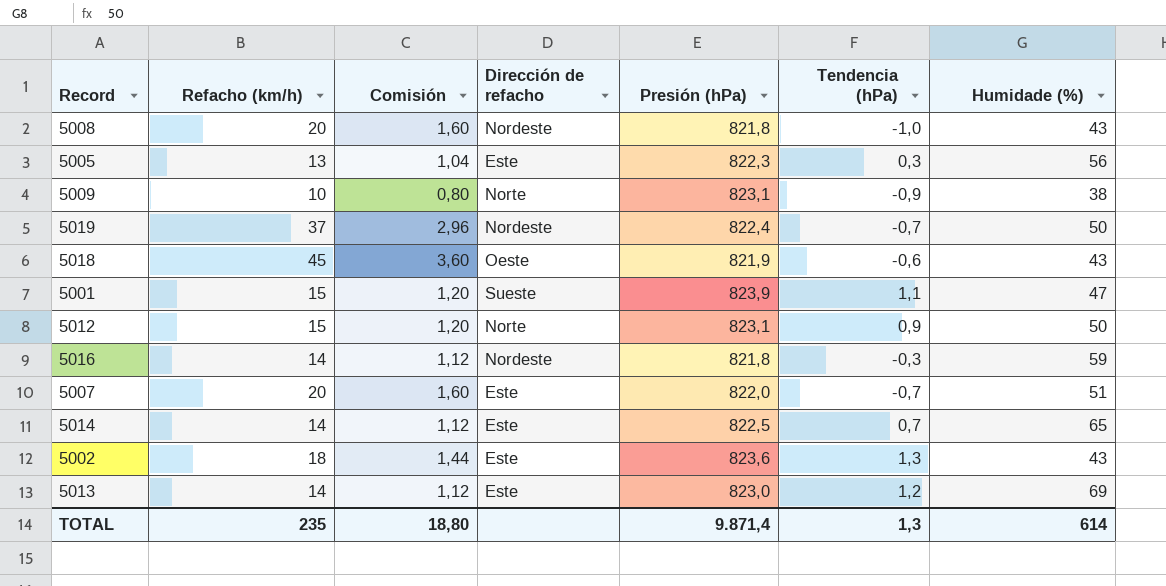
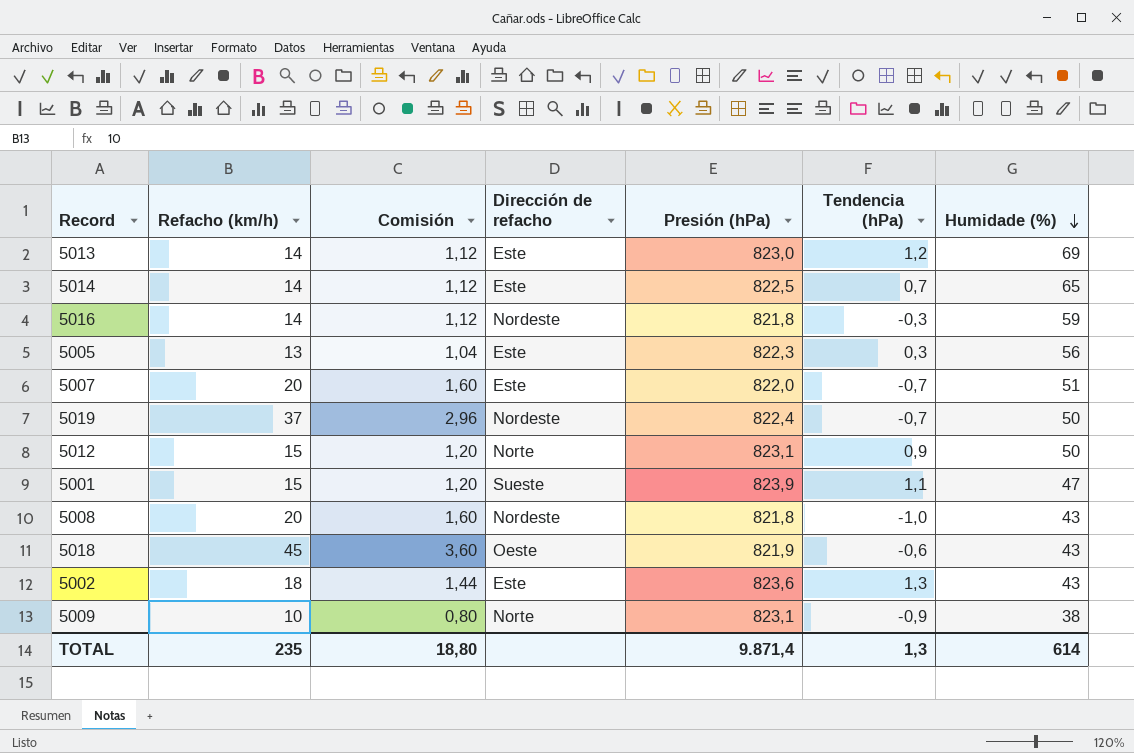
row order: none -> Humidade (%) descending

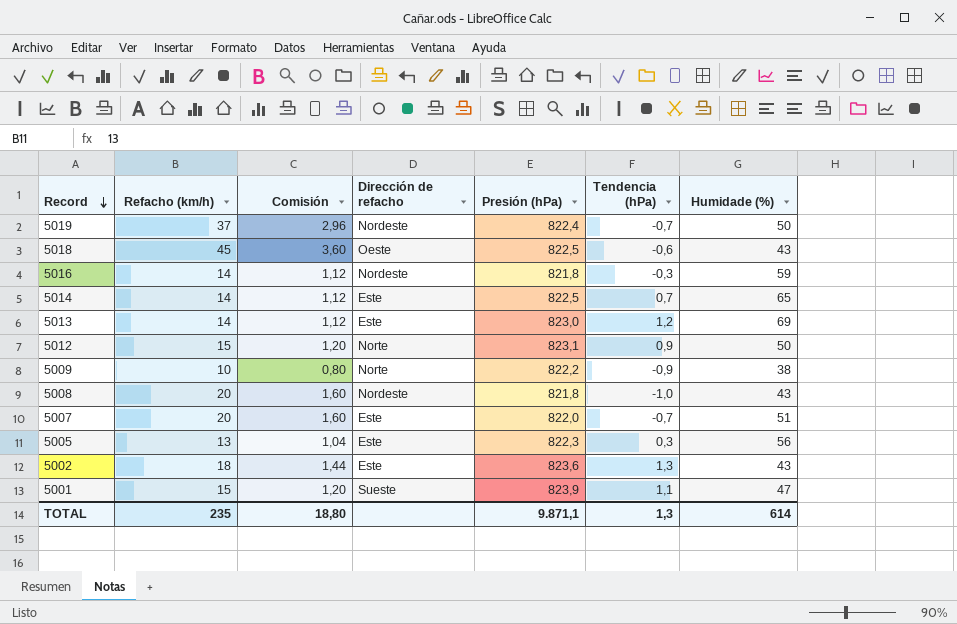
row order: Humidade (%) descending -> Record descending
5018 | Presión (hPa): 821,9 -> 822,5
5009 | Presión (hPa): 823,1 -> 822,2
TOTAL | Presión (hPa): 9.871,4 -> 9.871,1

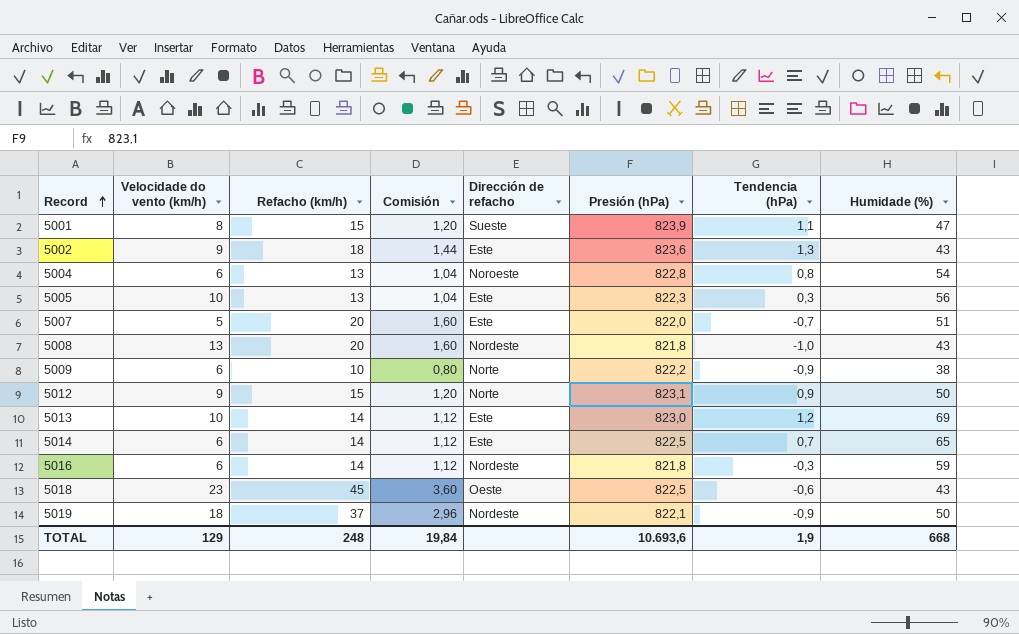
row order: Record descending -> Record ascending
column Velocidade do vento (km/h) | position: none -> 2
row 5004: none -> 6 | 13 | 1,04 | Noroeste | 822,8 | 0,8 | 54
5019 | Presión (hPa): 822,4 -> 822,1
5019 | Tendencia (hPa): -0,7 -> -0,9
TOTAL | Refacho (km/h): 235 -> 248
TOTAL | Comisión: 18,80 -> 19,84
TOTAL | Presión (hPa): 9.871,1 -> 10.693,6
TOTAL | Tendencia (hPa): 1,3 -> 1,9
TOTAL | Humidade (%): 614 -> 668

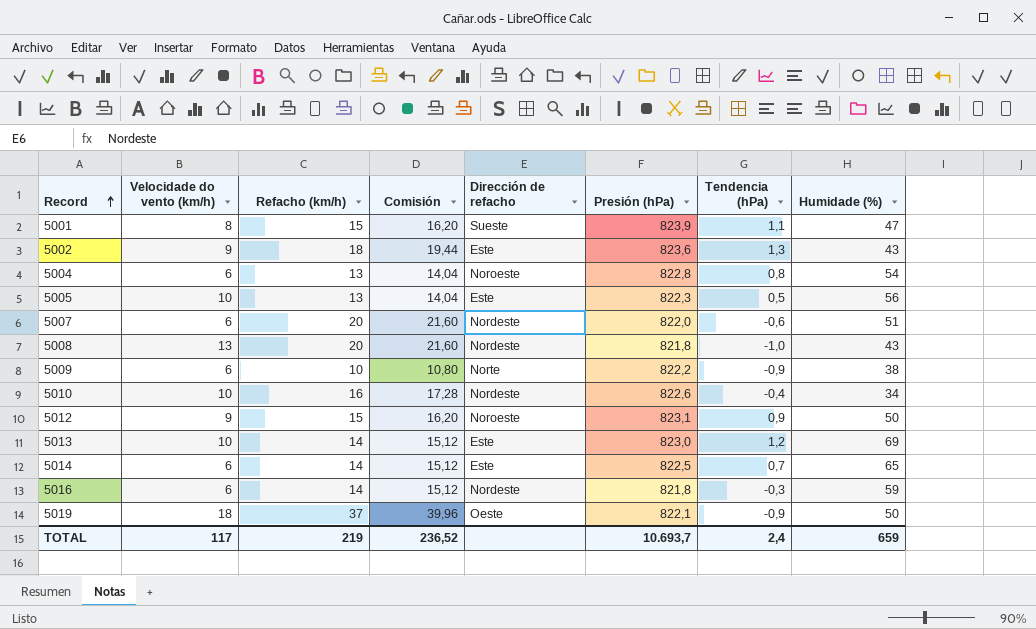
column Comisión | formula: [Refacho (km/h)] * 0,08 -> [Refacho (km/h)] * 1,08
row 5018: 23 | 45 | 3,60 | Oeste | 822,5 | -0,6 | 43 -> none
5005 | Tendencia (hPa): 0,3 -> 0,5
5007 | Velocidade do vento (km/h): 5 -> 6
5007 | Dirección de refacho: Este -> Nordeste
5007 | Tendencia (hPa): -0,7 -> -0,6
row 5010: none -> 10 | 16 | 17,28 | Nordeste | 822,6 | -0,4 | 34
5012 | Dirección de refacho: Norte -> Noroeste
5019 | Dirección de refacho: Nordeste -> Oeste
TOTAL | Velocidade do vento (km/h): 129 -> 117
TOTAL | Refacho (km/h): 248 -> 219
TOTAL | Comisión: 19,84 -> 236,52
TOTAL | Presión (hPa): 10.693,6 -> 10.693,7
TOTAL | Tendencia (hPa): 1,9 -> 2,4
TOTAL | Humidade (%): 668 -> 659

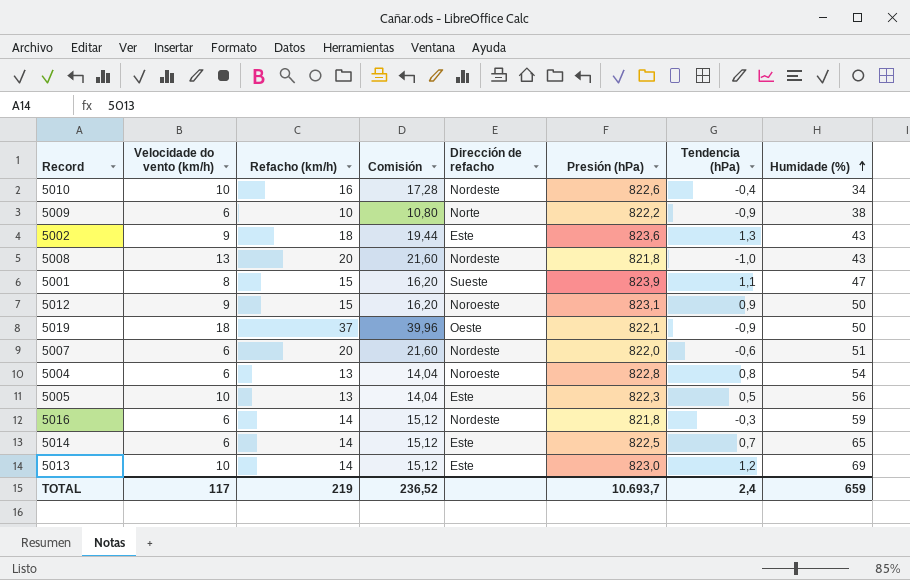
row order: Record ascending -> Humidade (%) ascending

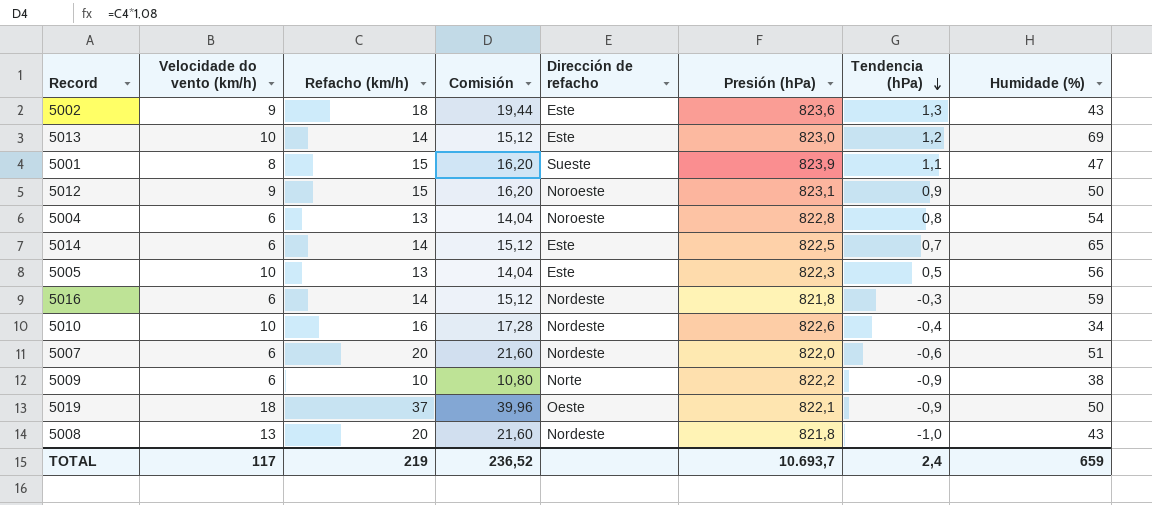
row order: Humidade (%) ascending -> Tendencia (hPa) descending

